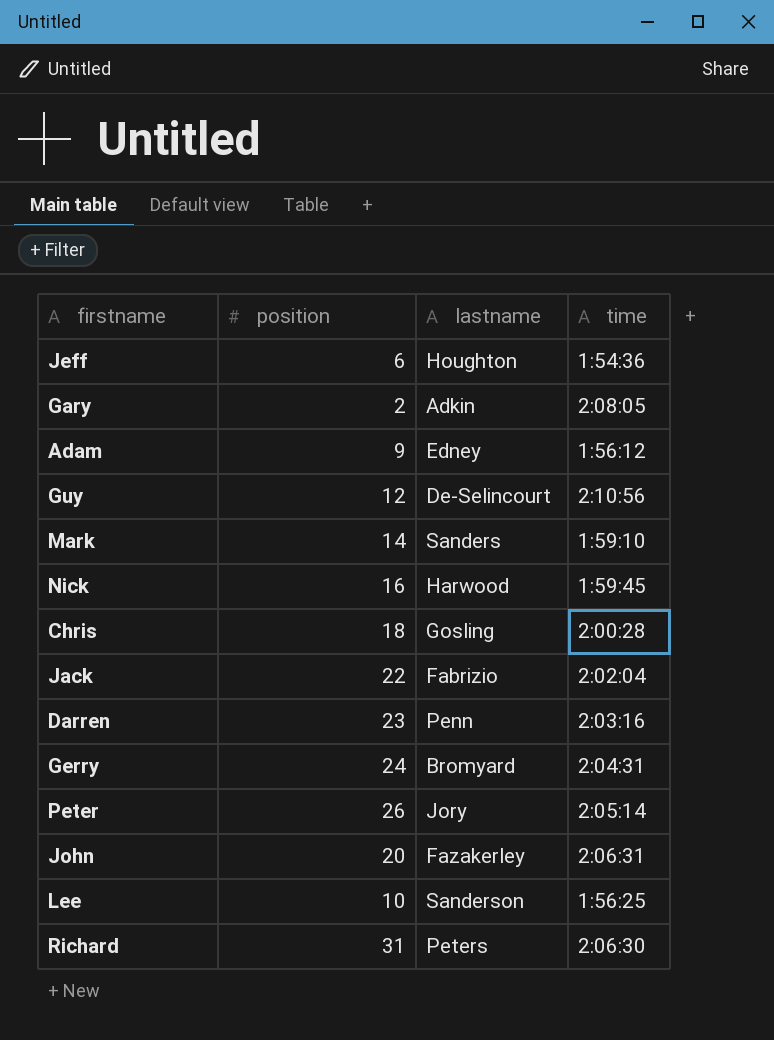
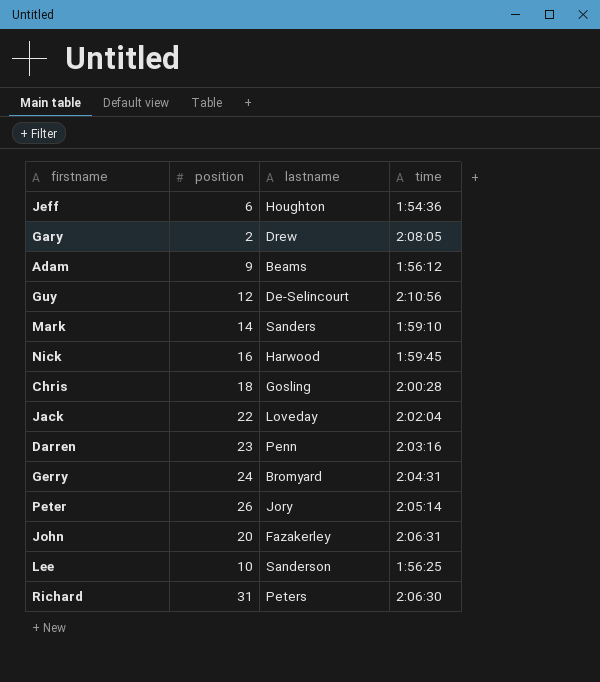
Gary | lastname: Adkin -> Drew
Adam | lastname: Edney -> Beams
Jack | lastname: Fabrizio -> Loveday

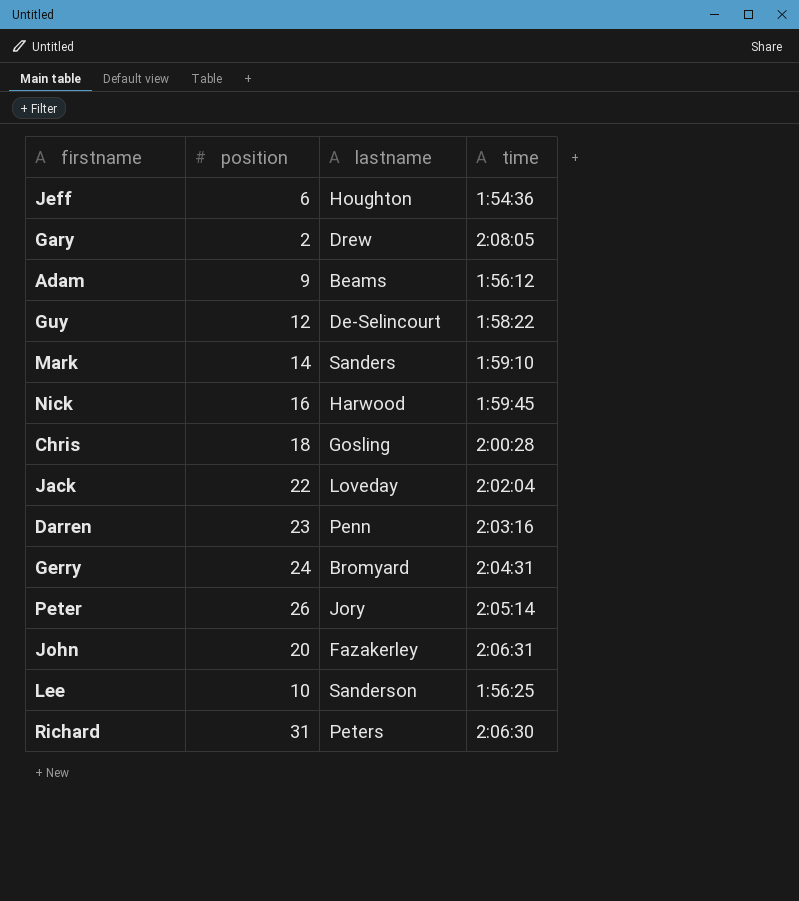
Guy | time: 2:10:56 -> 1:58:22

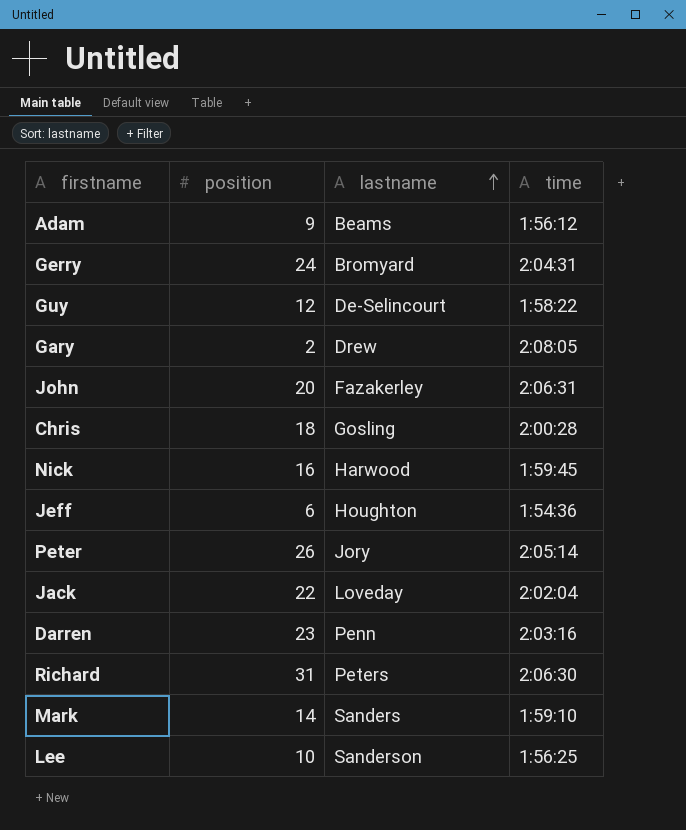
row order: none -> lastname ascending

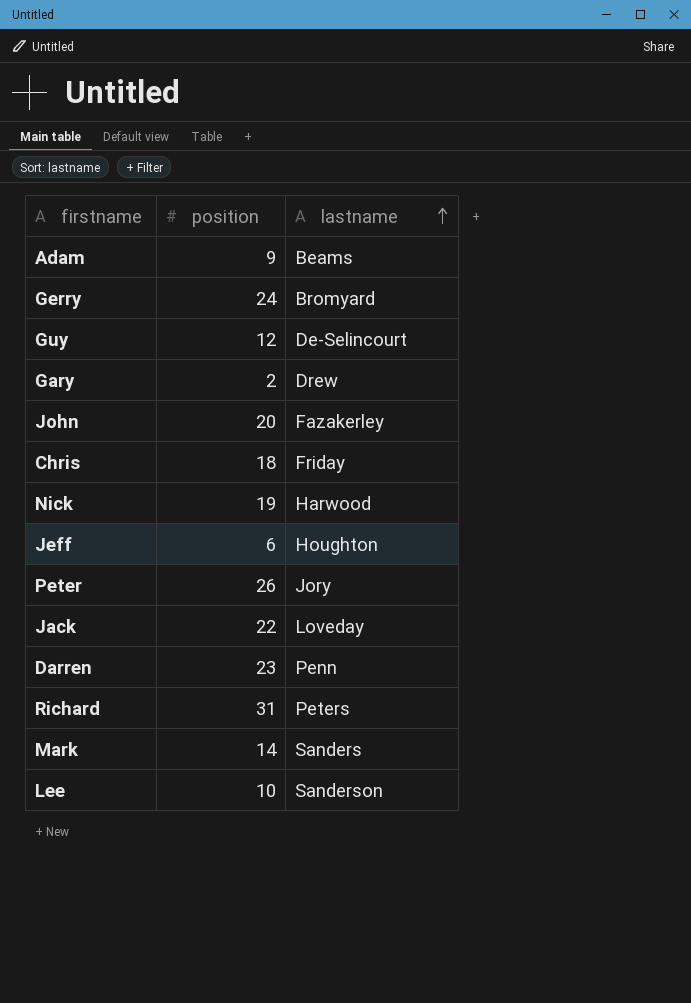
column time | position: 4 -> none
Chris | lastname: Gosling -> Friday
Nick | position: 16 -> 19

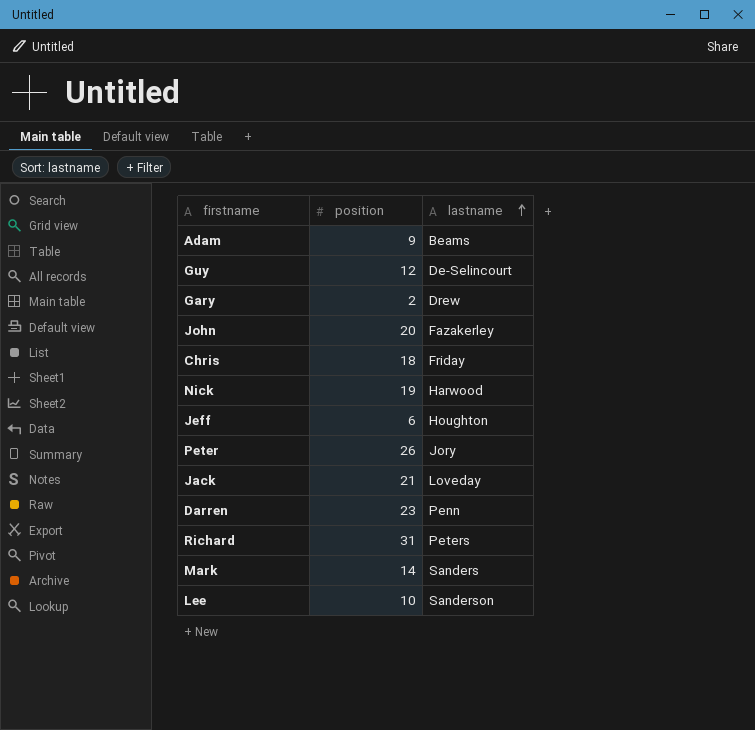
row Gerry: 24 | Bromyard -> none
Jack | position: 22 -> 21

